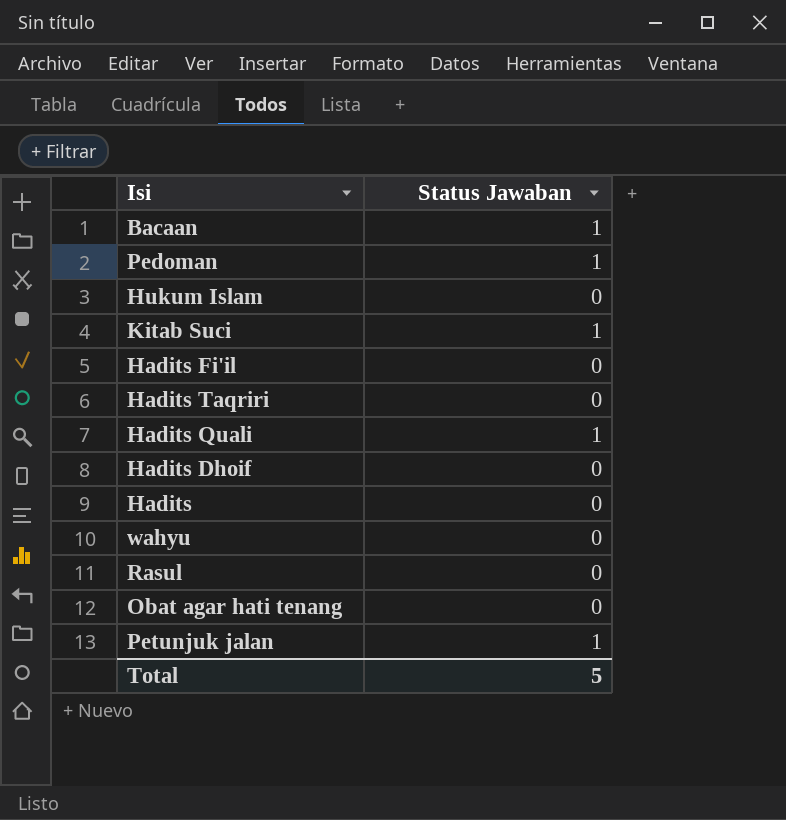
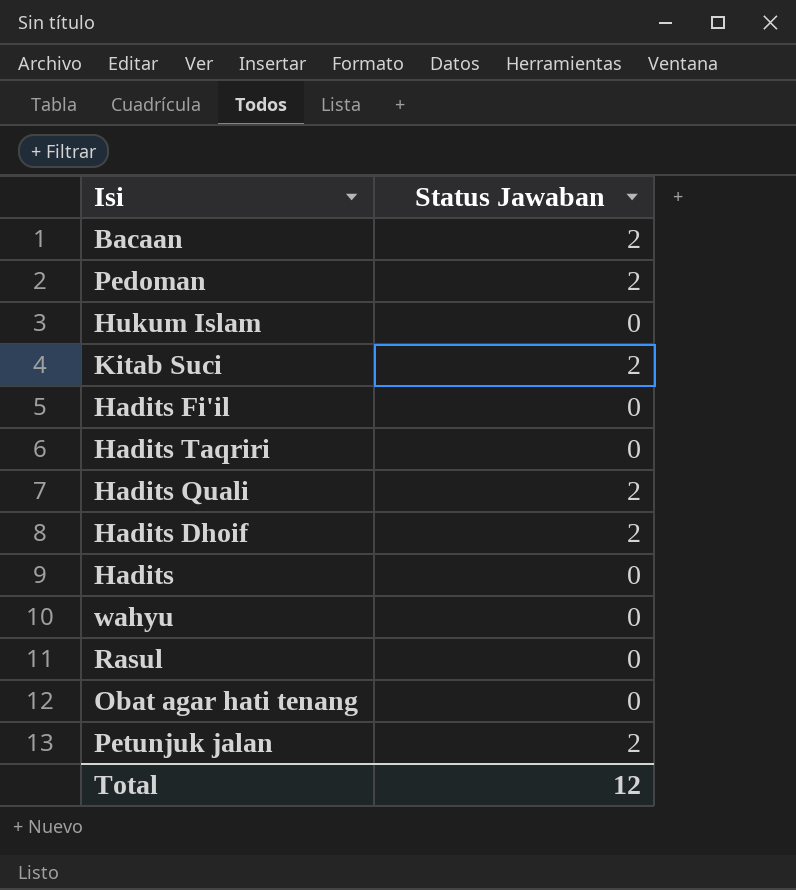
Bacaan | Status Jawaban: 1 -> 2
Pedoman | Status Jawaban: 1 -> 2
Kitab Suci | Status Jawaban: 1 -> 2
Hadits Quali | Status Jawaban: 1 -> 2
Hadits Dhoif | Status Jawaban: 0 -> 2
Petunjuk jalan | Status Jawaban: 1 -> 2
Total | Status Jawaban: 5 -> 12

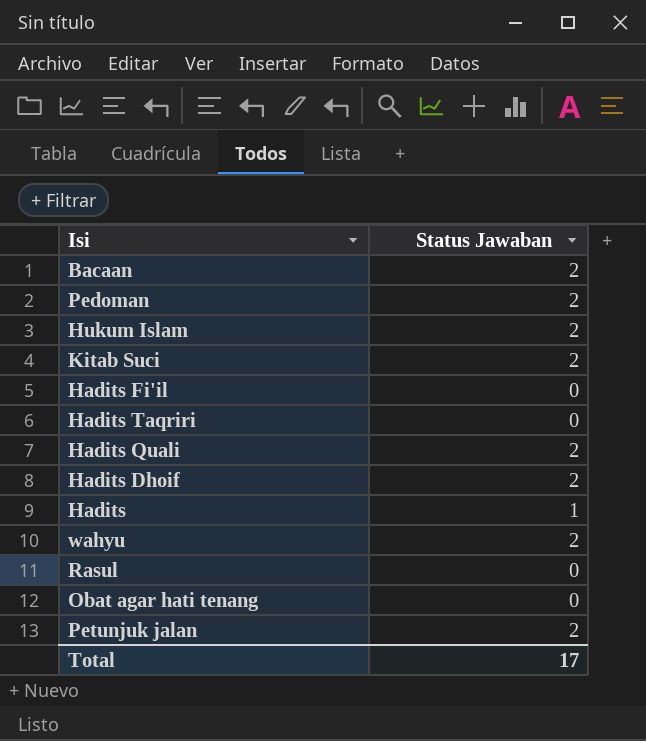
Hukum Islam | Status Jawaban: 0 -> 2
Hadits | Status Jawaban: 0 -> 1
wahyu | Status Jawaban: 0 -> 2
Total | Status Jawaban: 12 -> 17

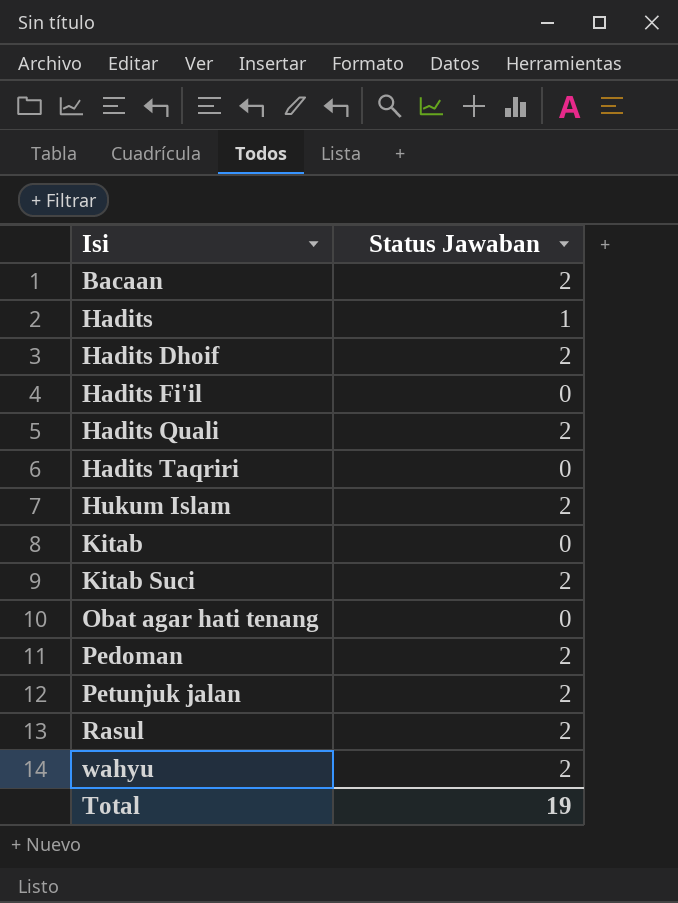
row order: none -> Isi ascending
row Kitab: none -> 0
Rasul | Status Jawaban: 0 -> 2
Total | Status Jawaban: 17 -> 19

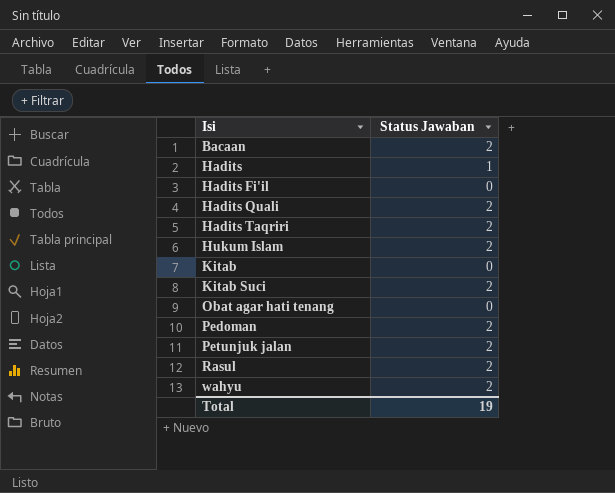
row Hadits Dhoif: 2 -> none
Hadits Taqriri | Status Jawaban: 0 -> 2

